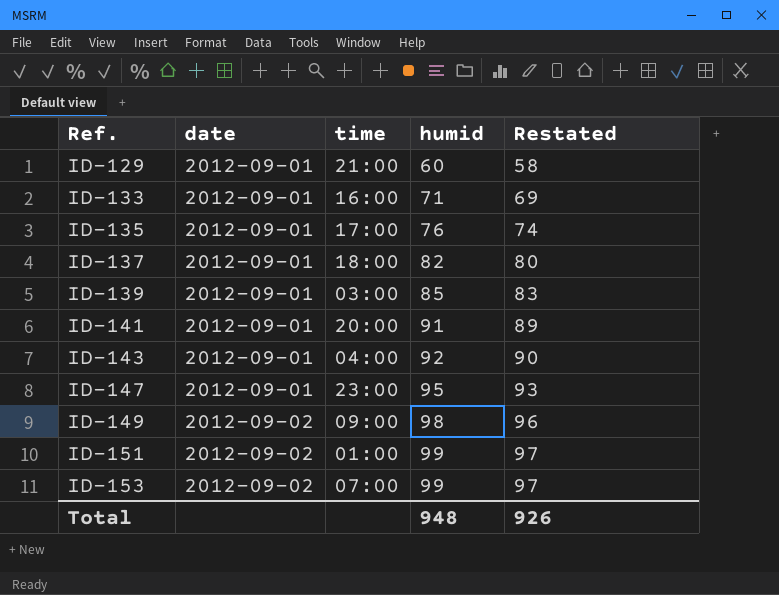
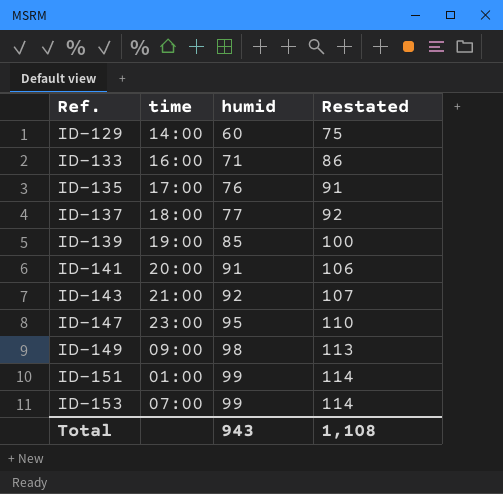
column date | position: 2 -> none
column Restated | formula: [humid] - 2 -> [humid] + 15
ID-129 | time: 21:00 -> 14:00
ID-137 | humid: 82 -> 77
ID-139 | time: 03:00 -> 19:00
ID-143 | time: 04:00 -> 21:00
Total | humid: 948 -> 943
Total | Restated: 926 -> 1,108

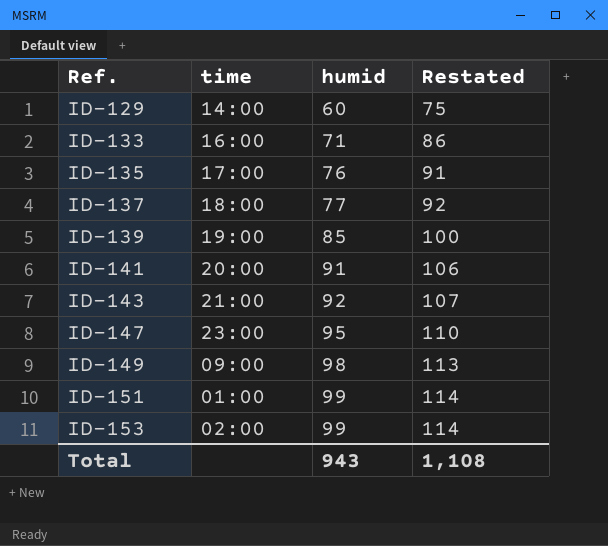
ID-153 | time: 07:00 -> 02:00

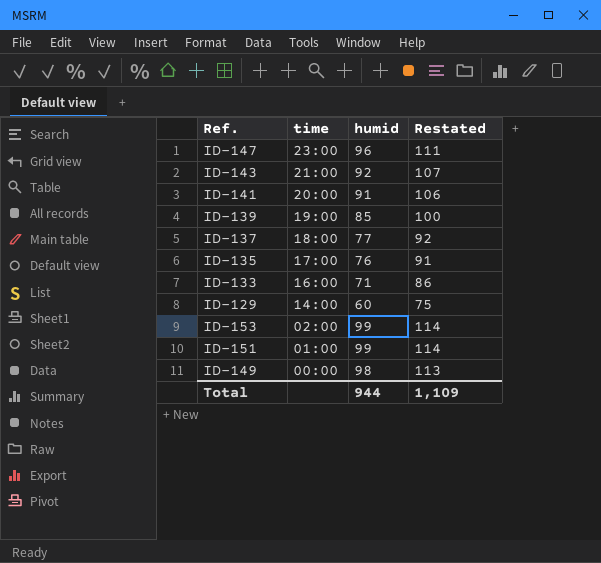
row order: Ref. ascending -> time descending
ID-147 | humid: 95 -> 96
ID-147 | Restated: 110 -> 111
ID-149 | time: 09:00 -> 00:00
Total | humid: 943 -> 944
Total | Restated: 1,108 -> 1,109

